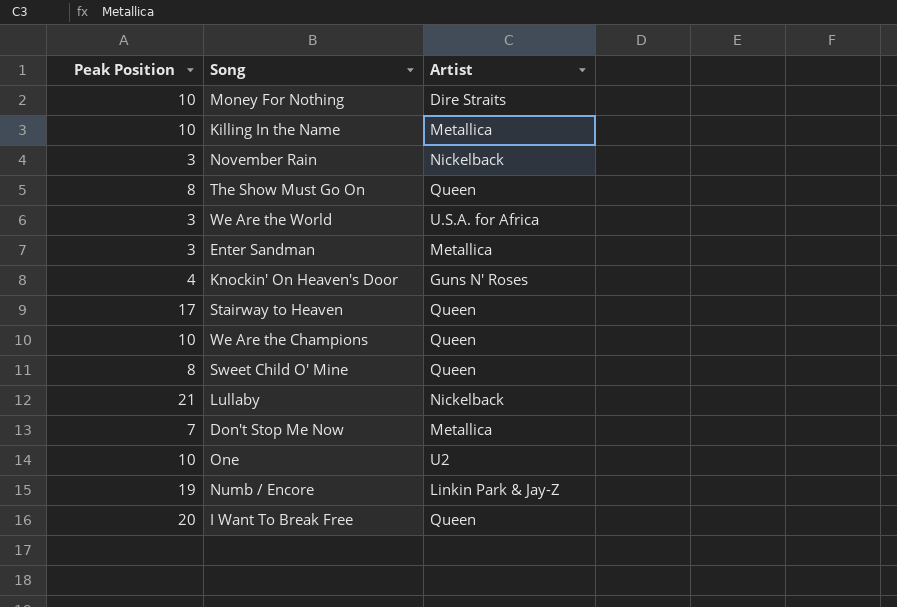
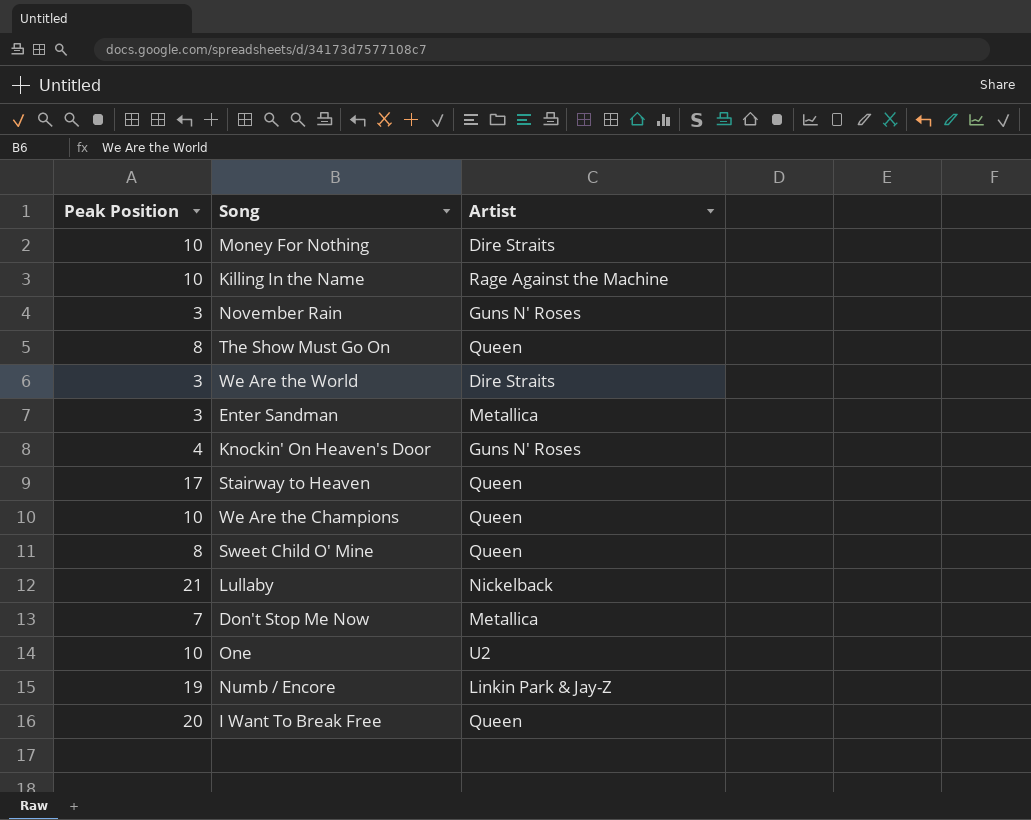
Killing In the Name | Artist: Metallica -> Rage Against the Machine
November Rain | Artist: Nickelback -> Guns N' Roses
We Are the World | Artist: U.S.A. for Africa -> Dire Straits

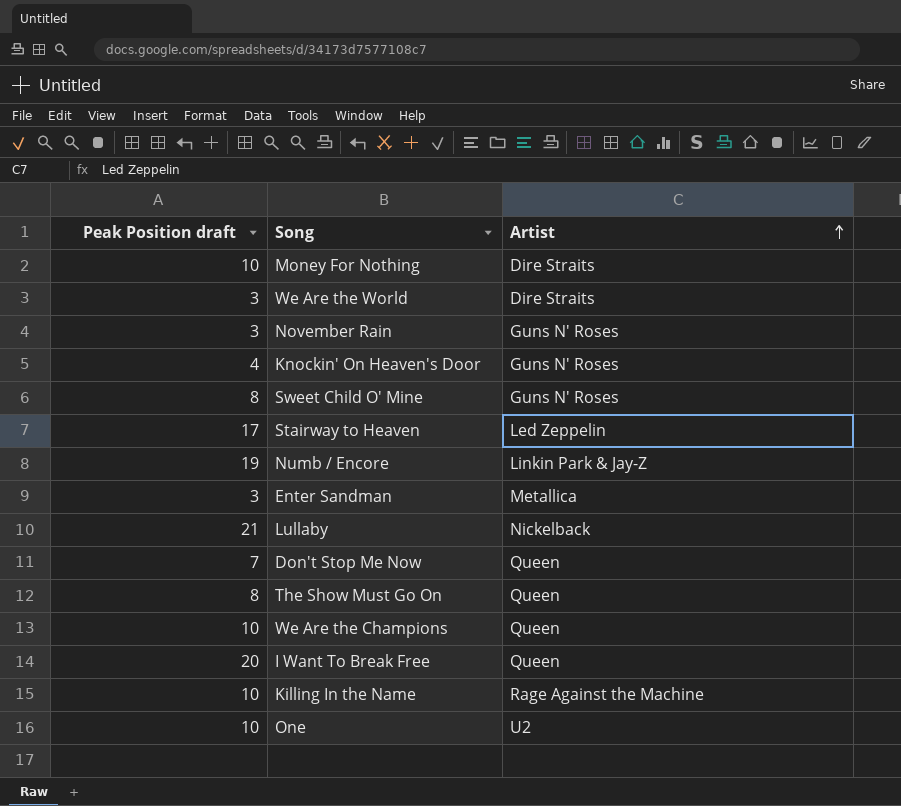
row order: none -> Artist ascending
column name: Peak Position -> Peak Position draft
Sweet Child O' Mine | Artist: Queen -> Guns N' Roses
Stairway to Heaven | Artist: Queen -> Led Zeppelin
Don't Stop Me Now | Artist: Metallica -> Queen

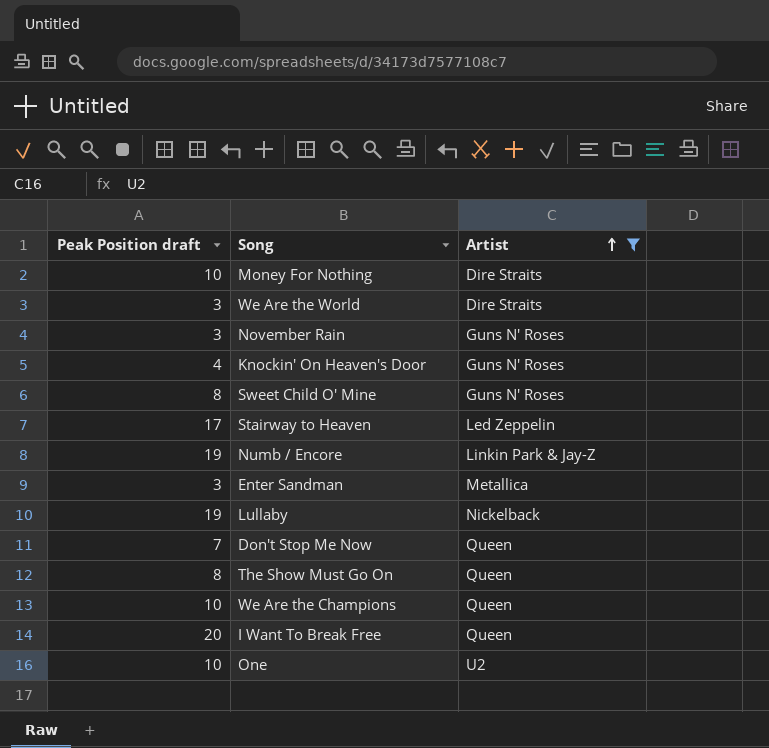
filter: none -> Artist != Rage Against the Machine
Lullaby | Peak Position draft: 21 -> 19

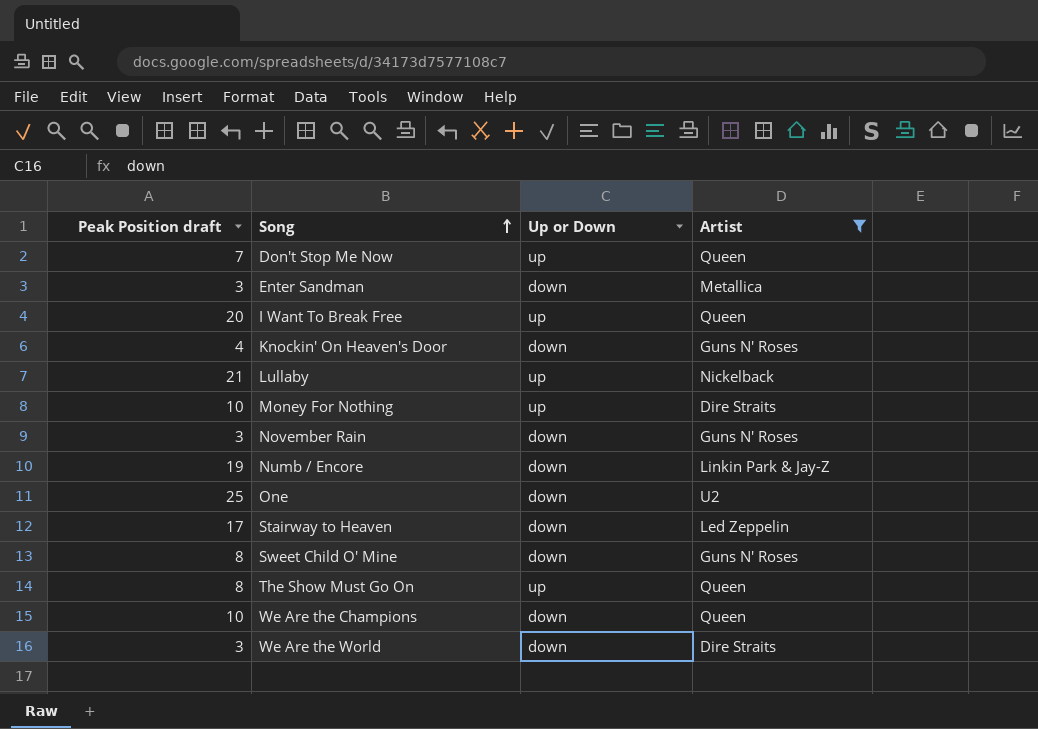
row order: Artist ascending -> Song ascending
column Up or Down | position: none -> 3
Lullaby | Peak Position draft: 19 -> 21
One | Peak Position draft: 10 -> 25

